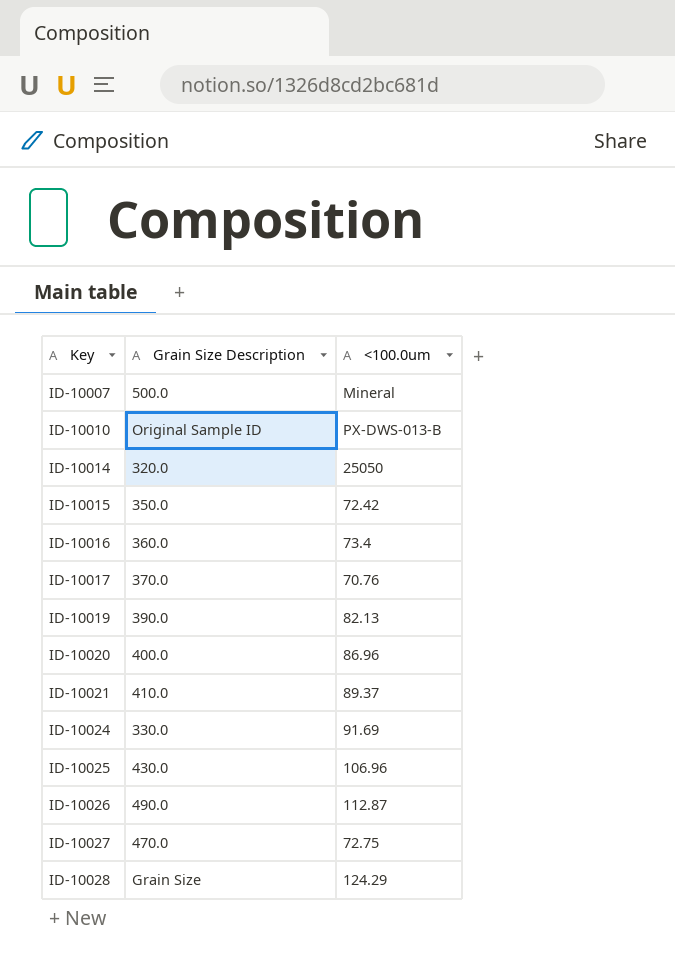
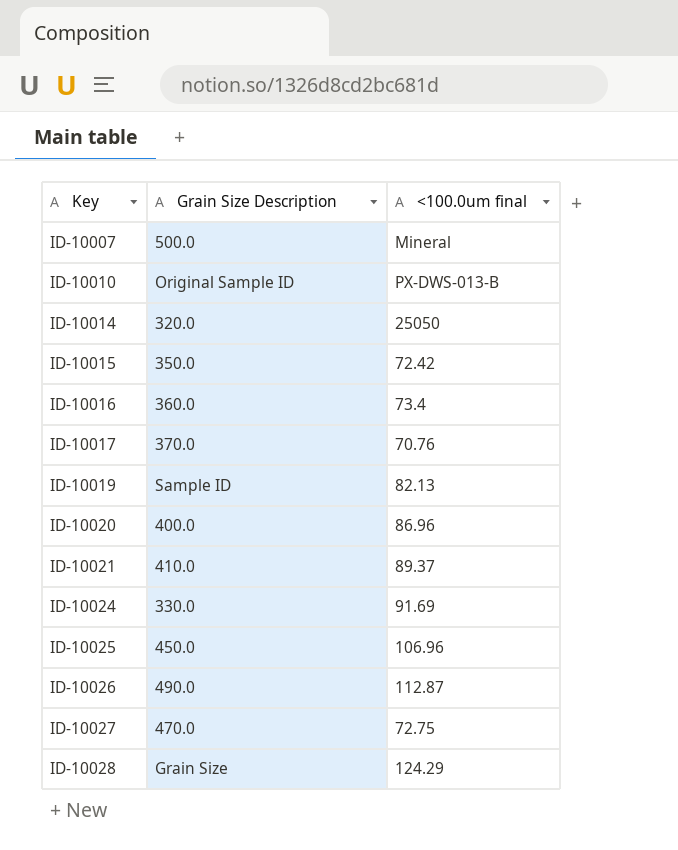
column name: <100.0um -> <100.0um final
ID-10019 | Grain Size Description: 390.0 -> Sample ID
ID-10025 | Grain Size Description: 430.0 -> 450.0

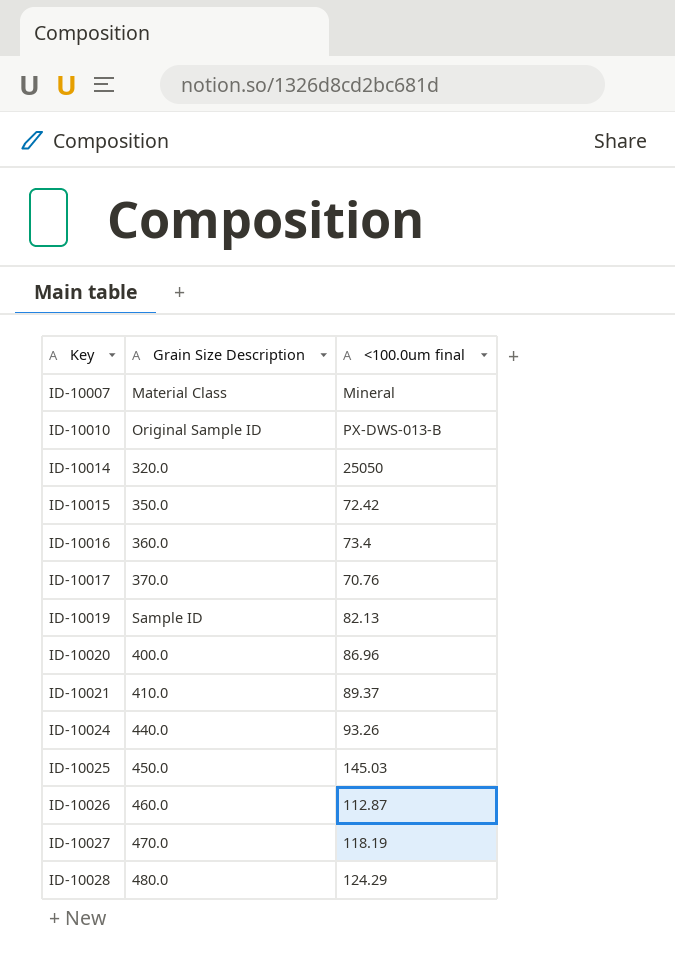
ID-10007 | Grain Size Description: 500.0 -> Material Class
ID-10024 | Grain Size Description: 330.0 -> 440.0
ID-10024 | <100.0um final: 91.69 -> 93.26
ID-10025 | <100.0um final: 106.96 -> 145.03
ID-10026 | Grain Size Description: 490.0 -> 460.0
ID-10027 | <100.0um final: 72.75 -> 118.19
ID-10028 | Grain Size Description: Grain Size -> 480.0

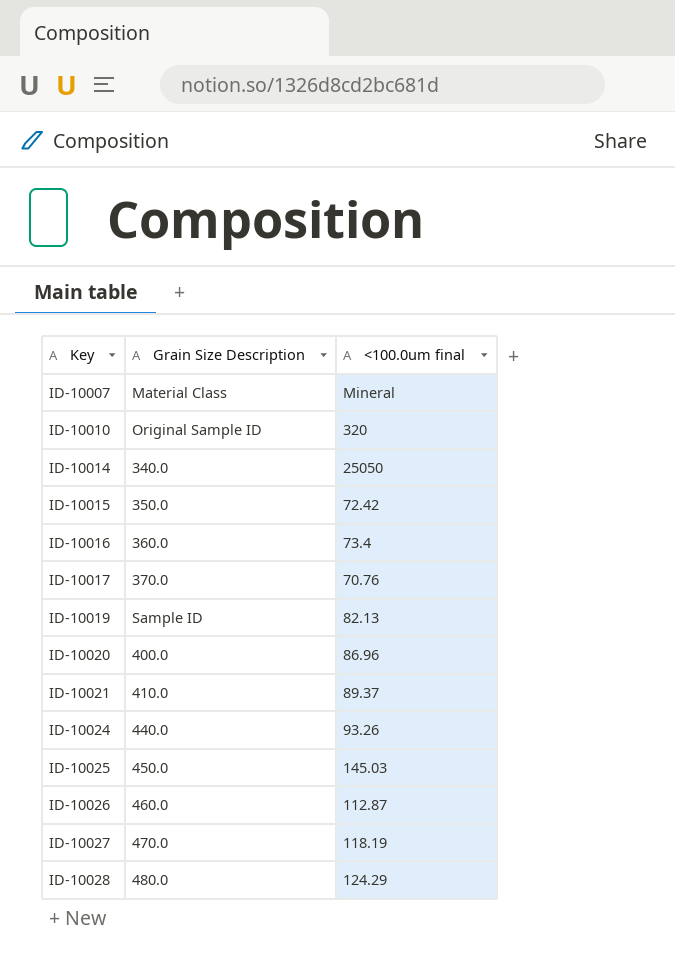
ID-10010 | <100.0um final: PX-DWS-013-B -> 320
ID-10014 | Grain Size Description: 320.0 -> 340.0

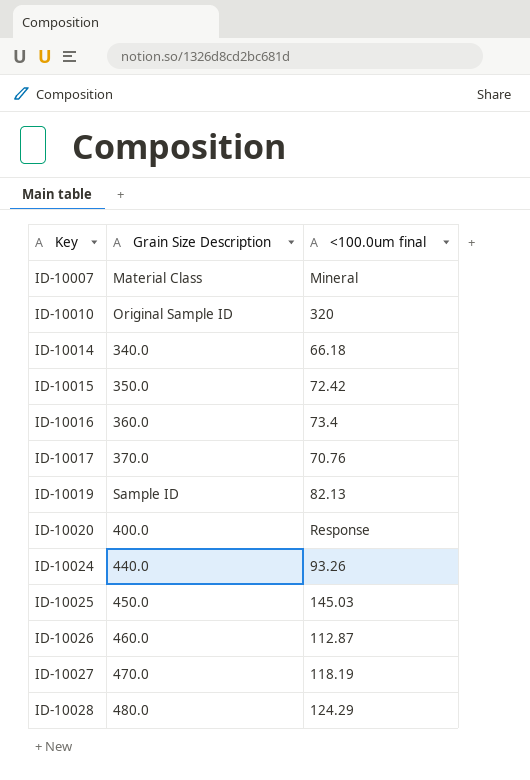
row ID-10021: 410.0 | 89.37 -> none
ID-10014 | <100.0um final: 25050 -> 66.18
ID-10020 | <100.0um final: 86.96 -> Response

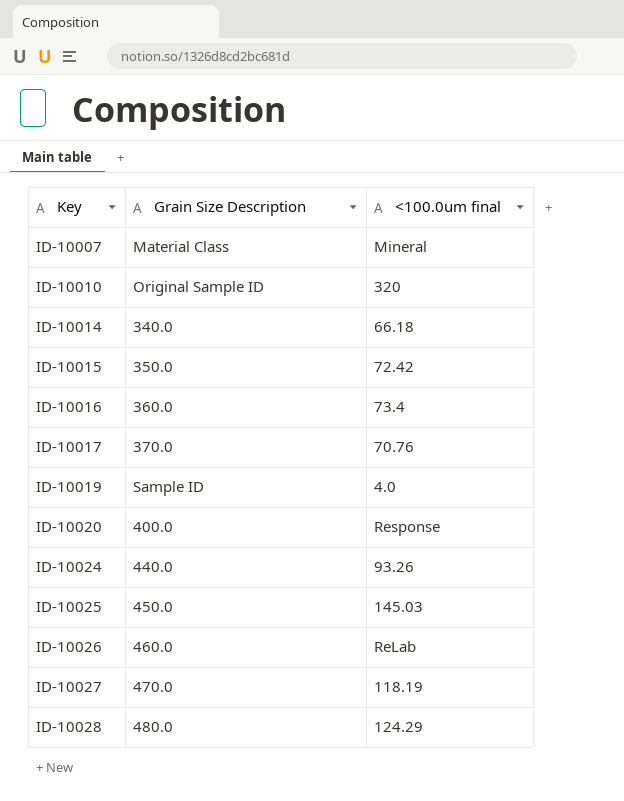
ID-10019 | <100.0um final: 82.13 -> 4.0
ID-10026 | <100.0um final: 112.87 -> ReLab

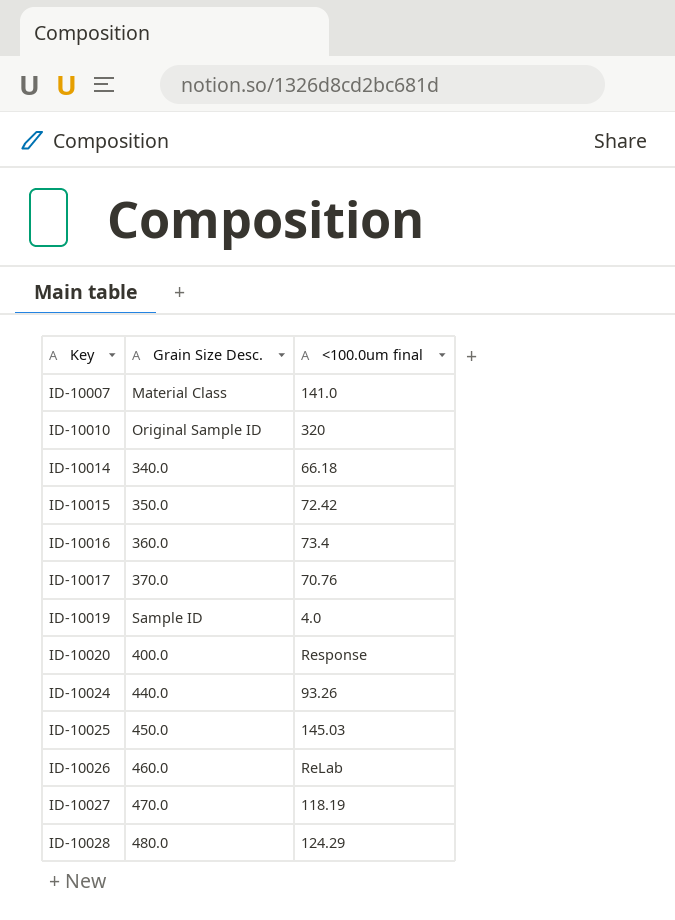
column name: Grain Size Description -> Grain Size Desc.
ID-10007 | <100.0um final: Mineral -> 141.0

